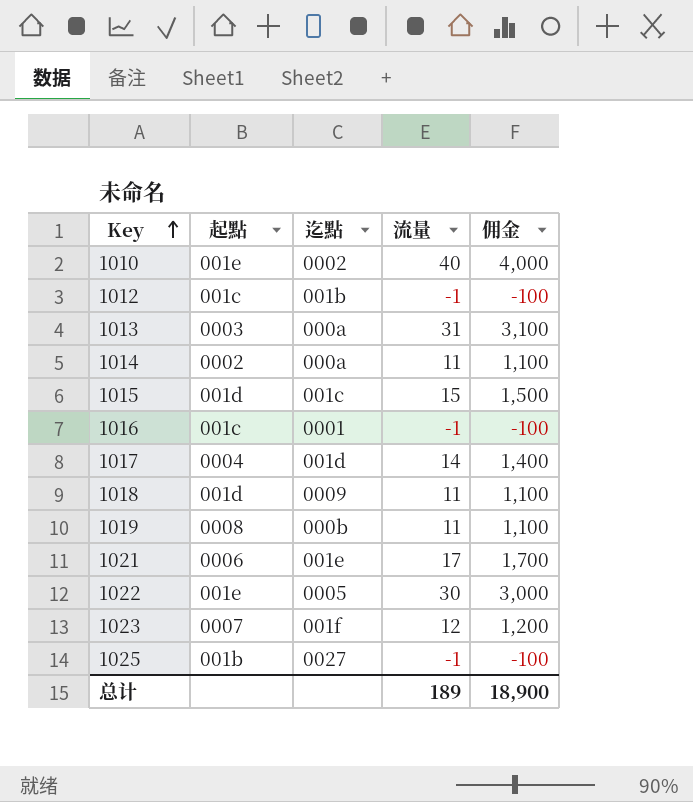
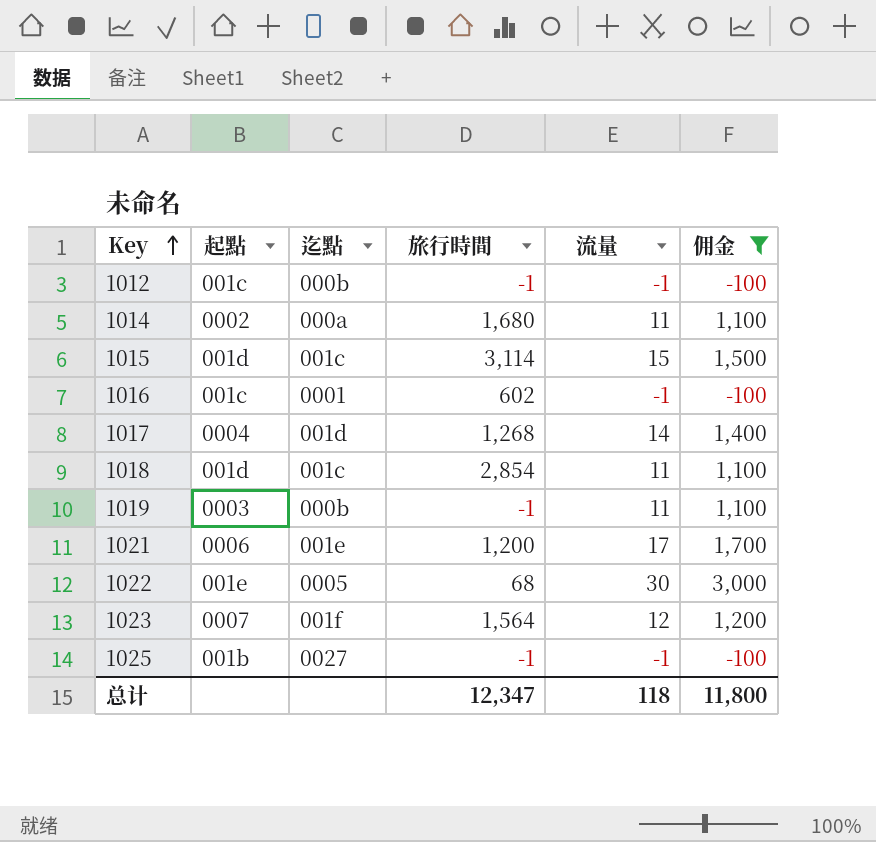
filter: none -> 佣金 <= 3,000
column 旅行時間 | position: none -> 4
1012 | 迄點: 001b -> 000b
1018 | 迄點: 0009 -> 001c
1019 | 起點: 0008 -> 0003
总计 | 流量: 189 -> 118
总计 | 佣金: 18,900 -> 11,800

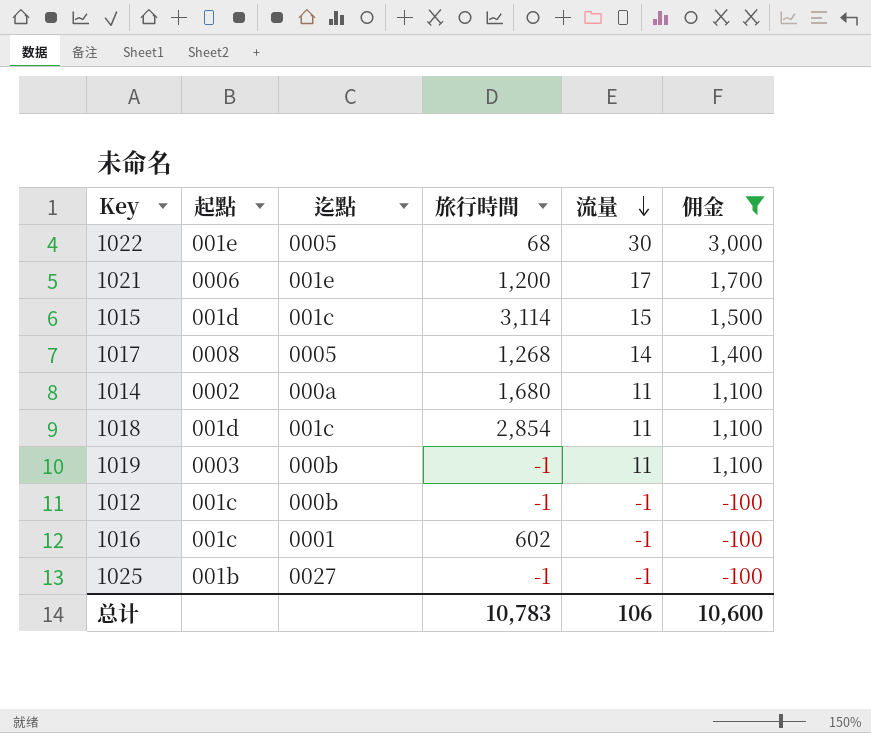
row order: Key ascending -> 流量 descending
row 1023: 0007 | 001f | 1,564 | 12 | 1,200 -> none
1017 | 起點: 0004 -> 0008
1017 | 迄點: 001d -> 0005
总计 | 旅行時間: 12,347 -> 10,783
总计 | 流量: 118 -> 106
总计 | 佣金: 11,800 -> 10,600

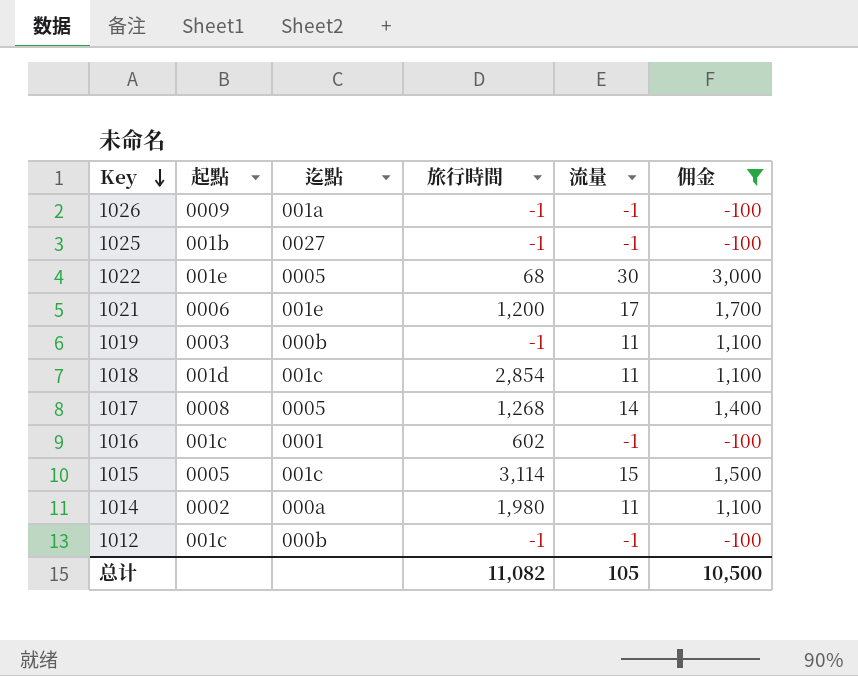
row order: 流量 descending -> Key descending
row 1026: none -> 0009 | 001a | -1 | -1 | -100
1015 | 起點: 001d -> 0005
1014 | 旅行時間: 1,680 -> 1,980
总计 | 旅行時間: 10,783 -> 11,082
总计 | 流量: 106 -> 105
总计 | 佣金: 10,600 -> 10,500

